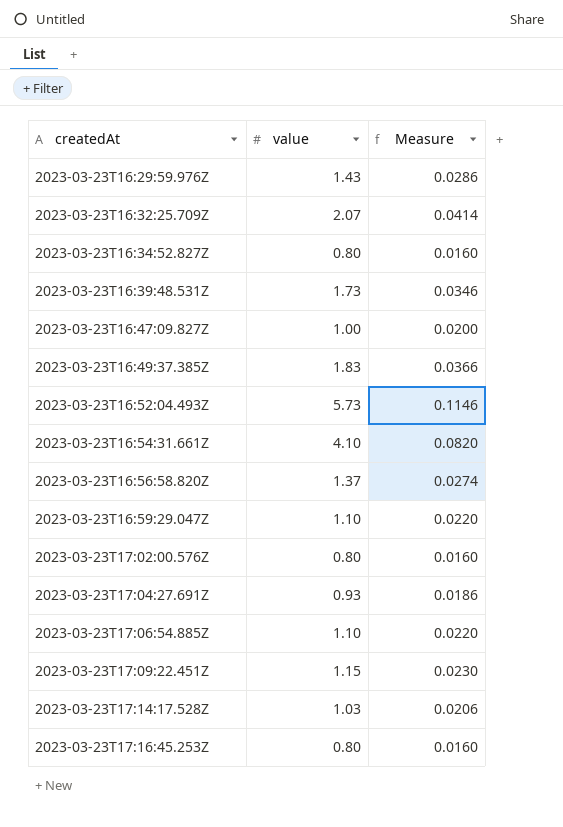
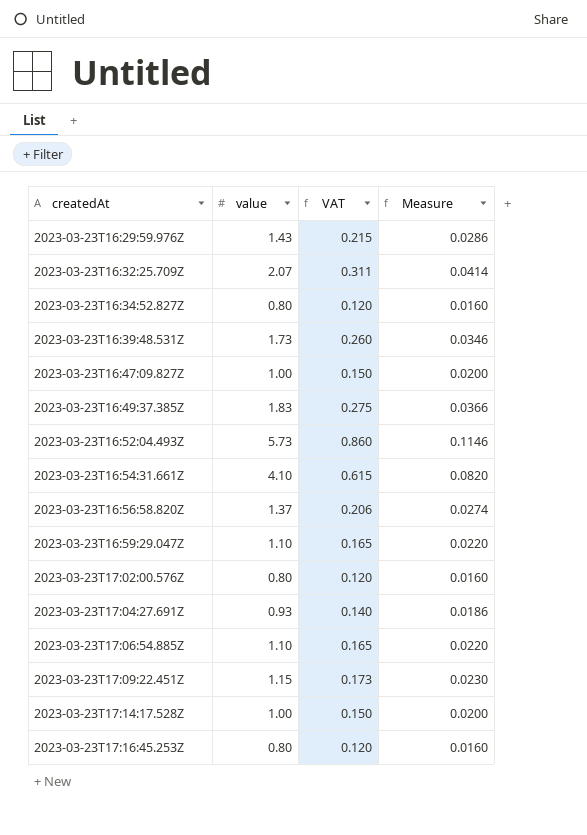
column VAT | formula: none -> [value] * 0.15
2023-03-23T17:14:17.528Z | value: 1.03 -> 1.00
2023-03-23T17:14:17.528Z | Measure: 0.0206 -> 0.0200

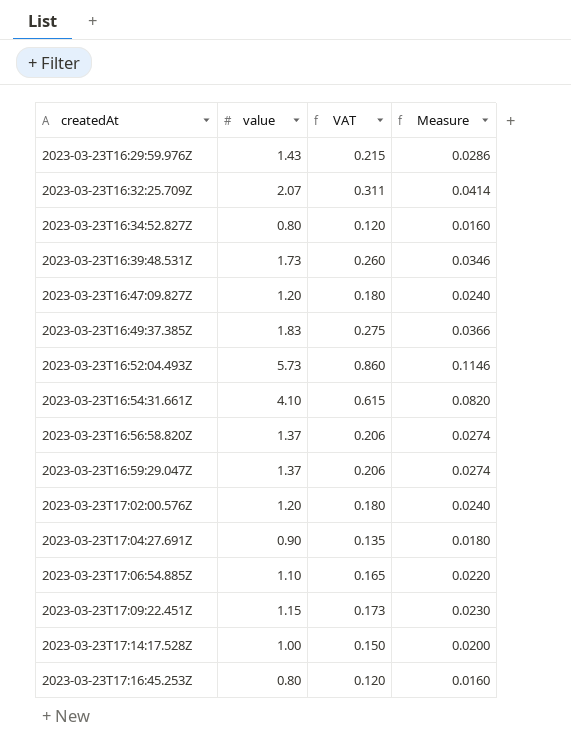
2023-03-23T16:47:09.827Z | value: 1.00 -> 1.20
2023-03-23T16:47:09.827Z | VAT: 0.150 -> 0.180
2023-03-23T16:47:09.827Z | Measure: 0.0200 -> 0.0240
2023-03-23T16:59:29.047Z | value: 1.10 -> 1.37
2023-03-23T16:59:29.047Z | VAT: 0.165 -> 0.206
2023-03-23T16:59:29.047Z | Measure: 0.0220 -> 0.0274
2023-03-23T17:02:00.576Z | value: 0.80 -> 1.20
2023-03-23T17:02:00.576Z | VAT: 0.120 -> 0.180
2023-03-23T17:02:00.576Z | Measure: 0.0160 -> 0.0240
2023-03-23T17:04:27.691Z | value: 0.93 -> 0.90
2023-03-23T17:04:27.691Z | VAT: 0.140 -> 0.135
2023-03-23T17:04:27.691Z | Measure: 0.0186 -> 0.0180

